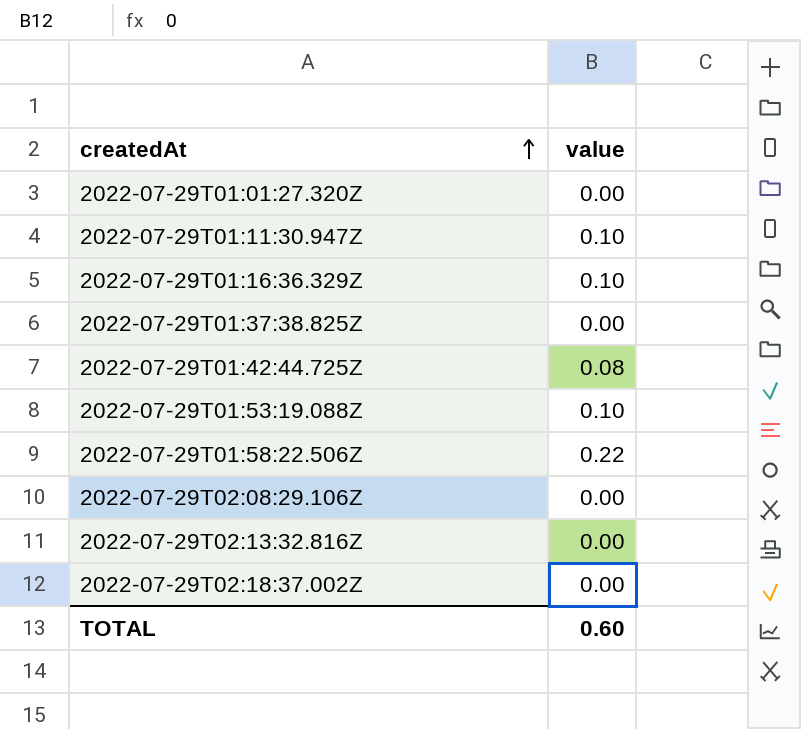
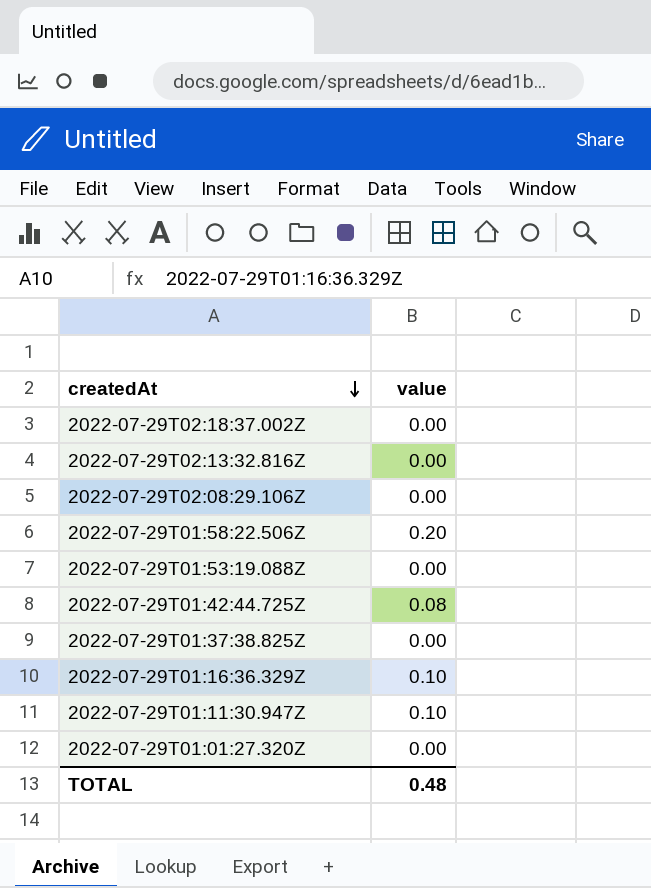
row order: createdAt ascending -> createdAt descending
2022-07-29T01:58:22.506Z | value: 0.22 -> 0.20
2022-07-29T01:53:19.088Z | value: 0.10 -> 0.00
TOTAL | value: 0.60 -> 0.48

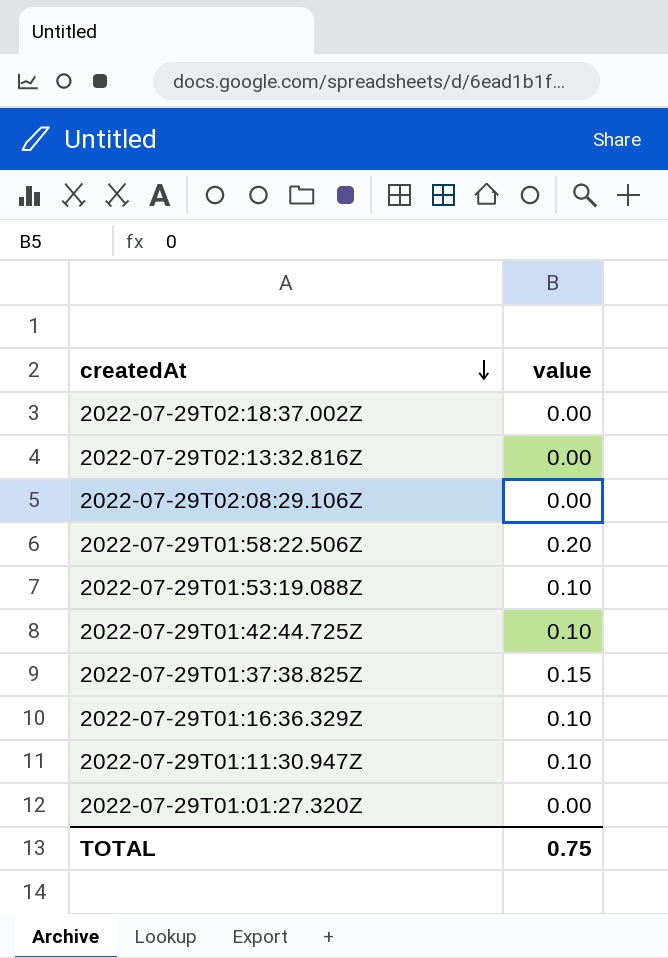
2022-07-29T01:53:19.088Z | value: 0.00 -> 0.10
2022-07-29T01:42:44.725Z | value: 0.08 -> 0.10
2022-07-29T01:37:38.825Z | value: 0.00 -> 0.15
TOTAL | value: 0.48 -> 0.75

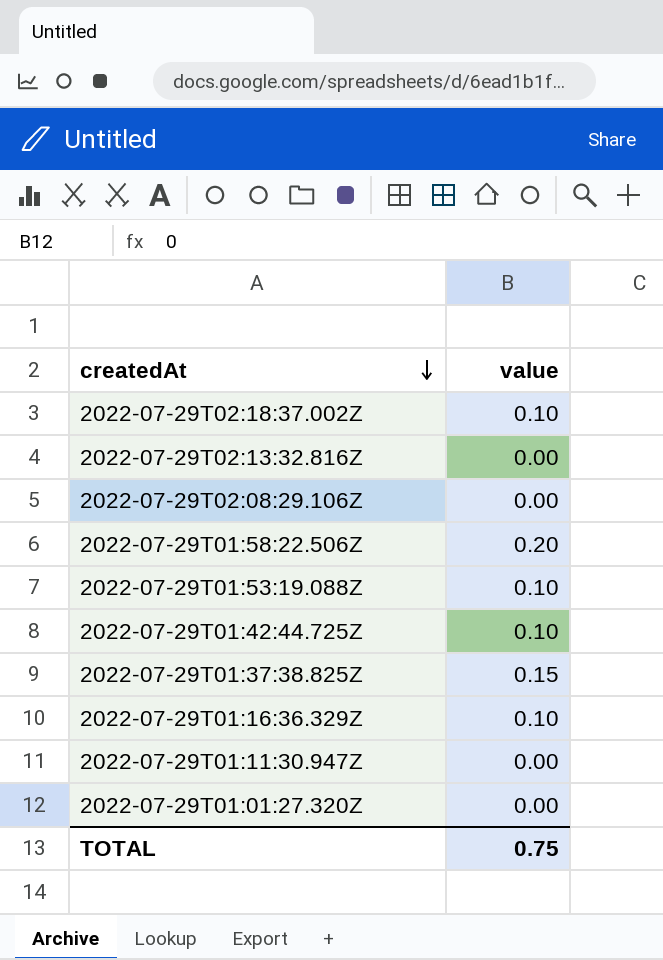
2022-07-29T02:18:37.002Z | value: 0.00 -> 0.10
2022-07-29T01:11:30.947Z | value: 0.10 -> 0.00

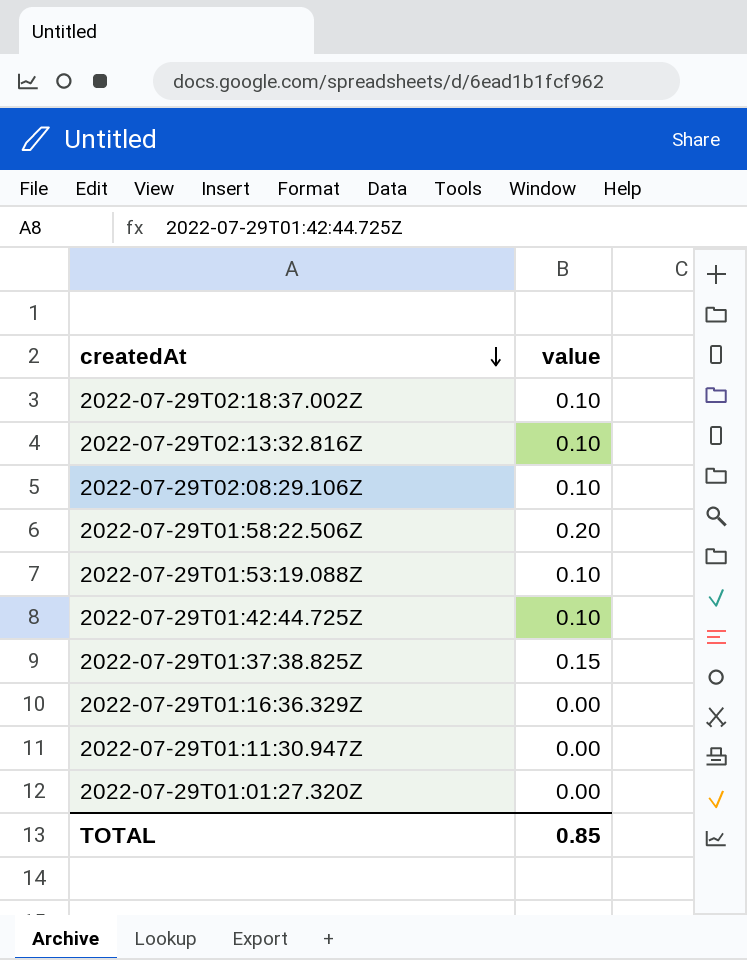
2022-07-29T02:13:32.816Z | value: 0.00 -> 0.10
2022-07-29T02:08:29.106Z | value: 0.00 -> 0.10
2022-07-29T01:16:36.329Z | value: 0.10 -> 0.00
TOTAL | value: 0.75 -> 0.85

